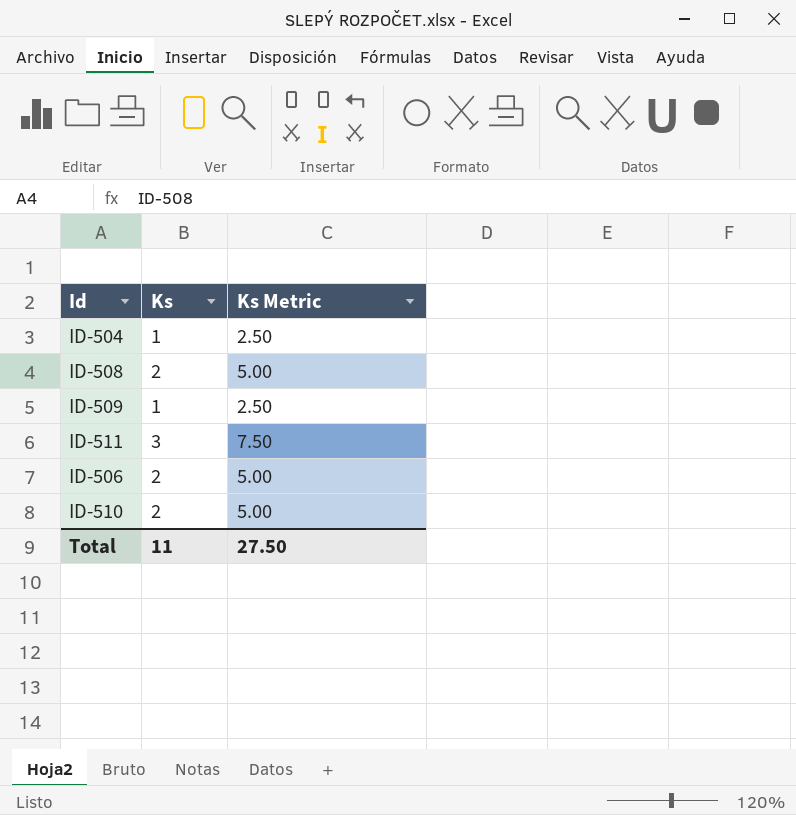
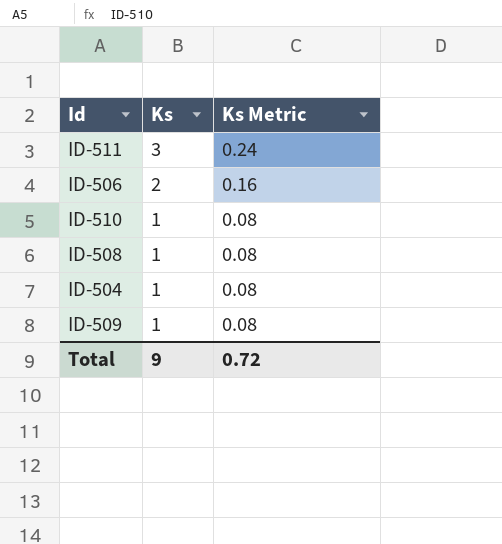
row order: none -> Ks descending
column Ks Metric | formula: [Ks] * 2.5 -> [Ks] * 0.08
ID-510 | Ks: 2 -> 1
ID-508 | Ks: 2 -> 1
Total | Ks: 11 -> 9
Total | Ks Metric: 27.50 -> 0.72

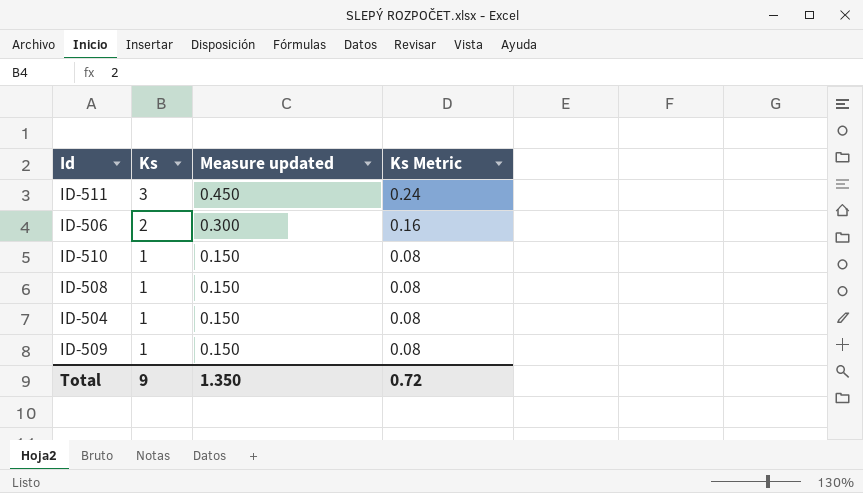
column Measure updated | formula: none -> [Ks] * 0.15

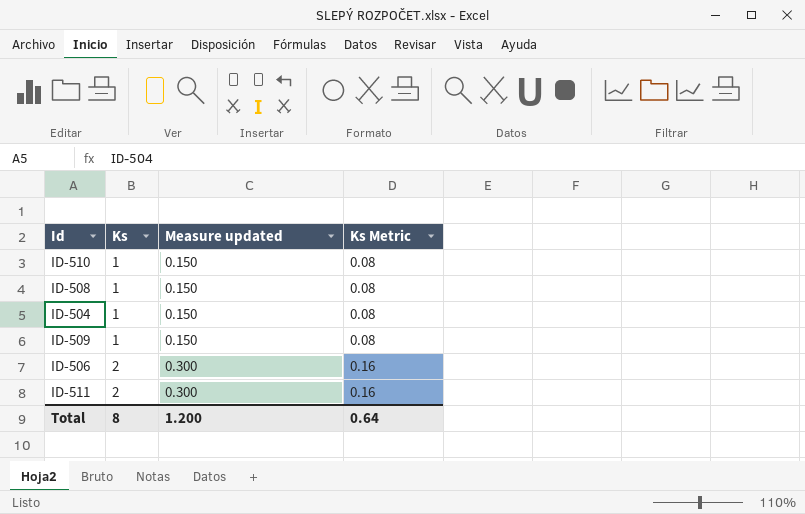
row order: Ks descending -> Ks ascending
ID-511 | Ks: 3 -> 2
ID-511 | Measure updated: 0.450 -> 0.300
ID-511 | Ks Metric: 0.24 -> 0.16
Total | Ks: 9 -> 8
Total | Measure updated: 1.350 -> 1.200
Total | Ks Metric: 0.72 -> 0.64

